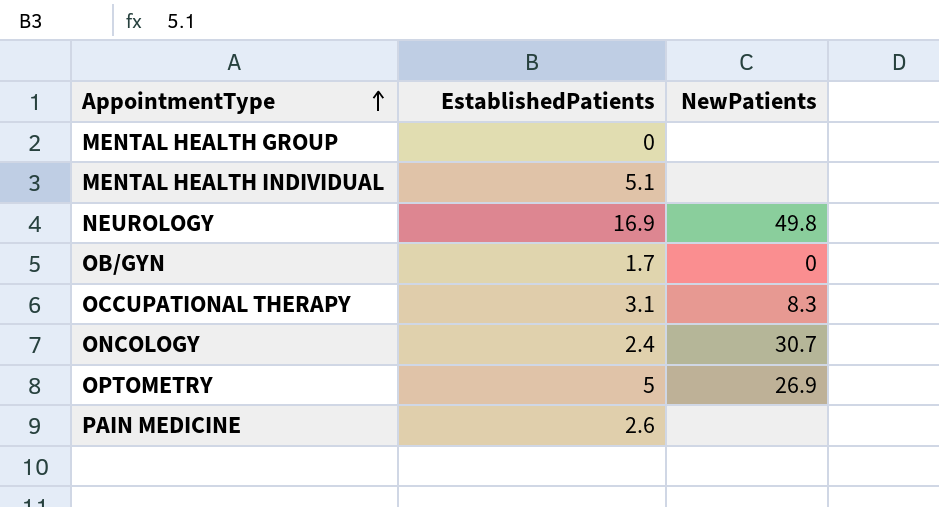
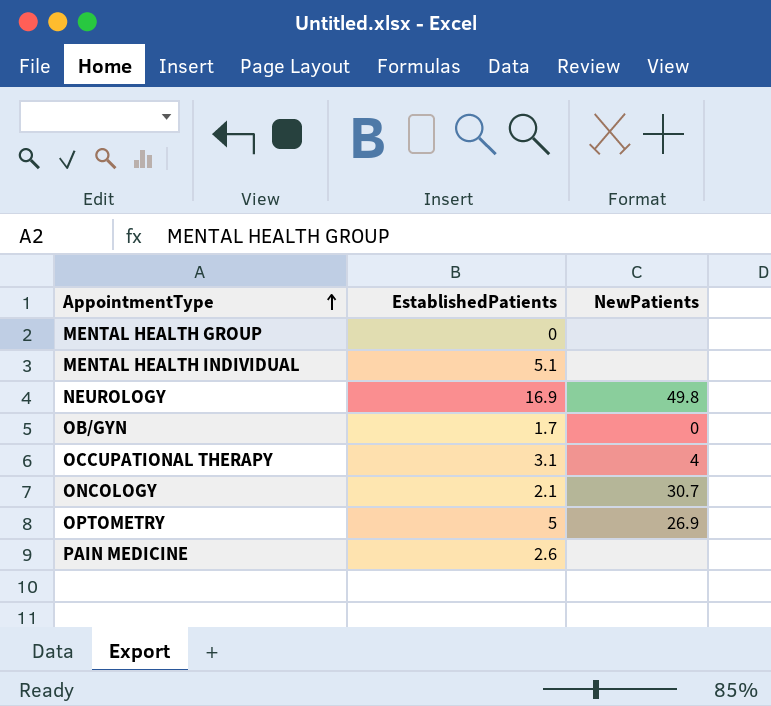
OCCUPATIONAL THERAPY | NewPatients: 8.3 -> 4
ONCOLOGY | EstablishedPatients: 2.4 -> 2.1

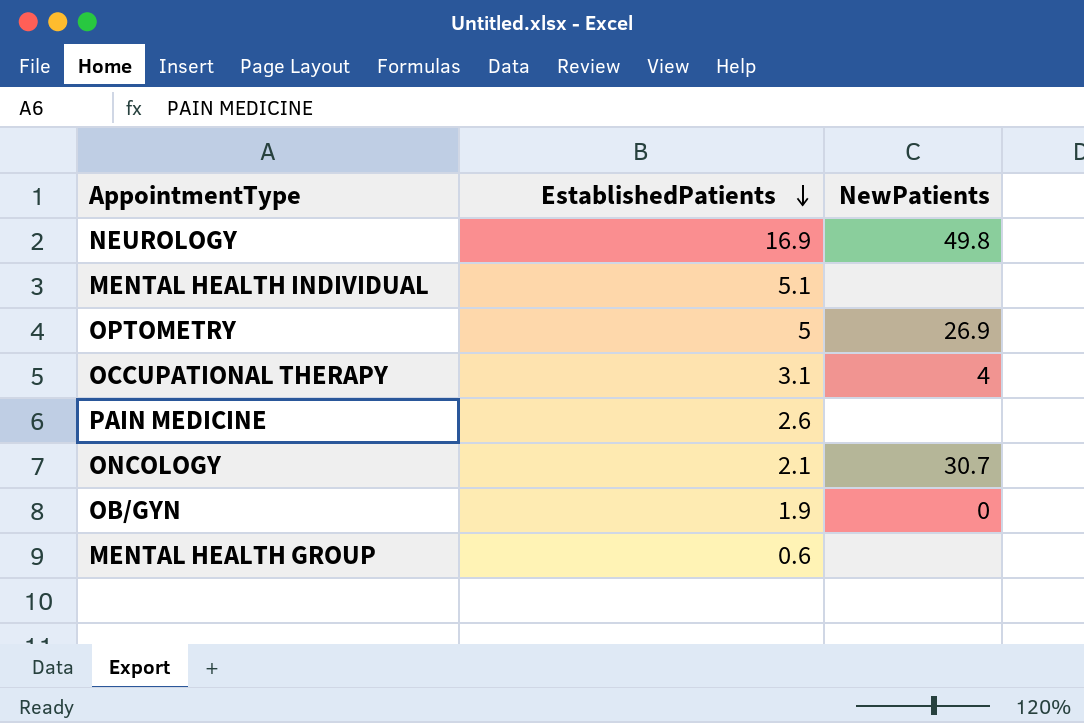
row order: AppointmentType ascending -> EstablishedPatients descending
OB/GYN | EstablishedPatients: 1.7 -> 1.9
MENTAL HEALTH GROUP | EstablishedPatients: 0 -> 0.6

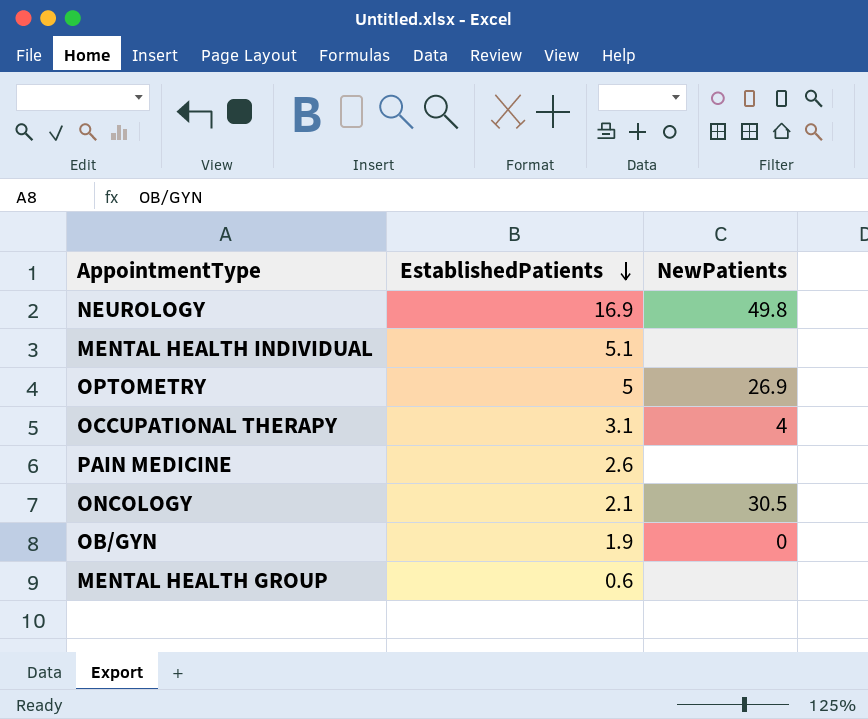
ONCOLOGY | NewPatients: 30.7 -> 30.5

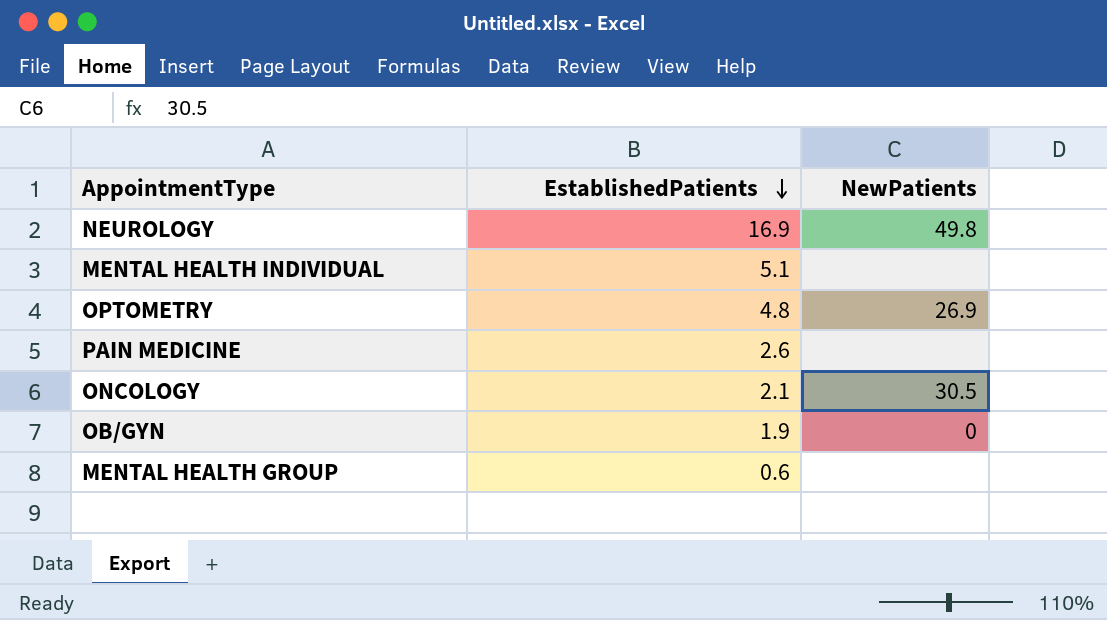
row OCCUPATIONAL THERAPY: 3.1 | 4 -> none
OPTOMETRY | EstablishedPatients: 5 -> 4.8

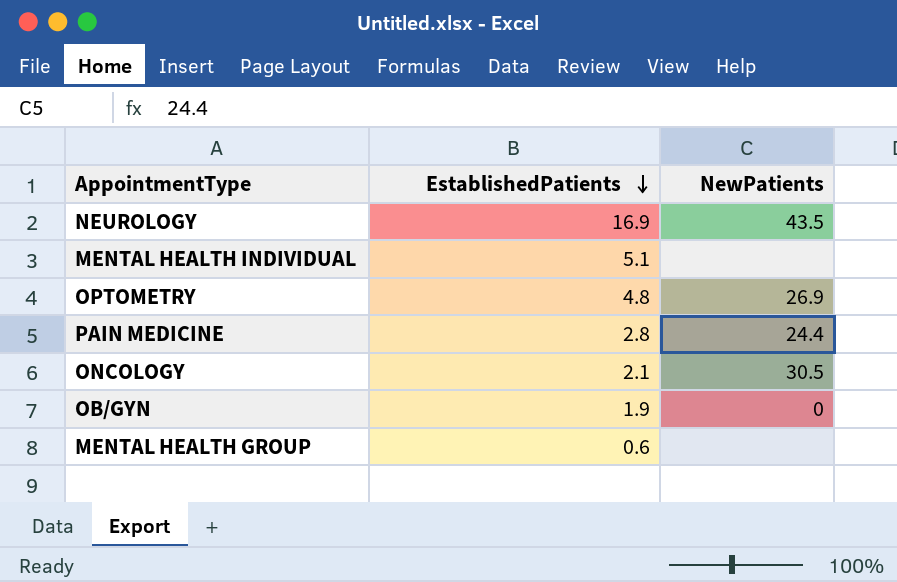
NEUROLOGY | NewPatients: 49.8 -> 43.5
PAIN MEDICINE | EstablishedPatients: 2.6 -> 2.8
PAIN MEDICINE | NewPatients: none -> 24.4

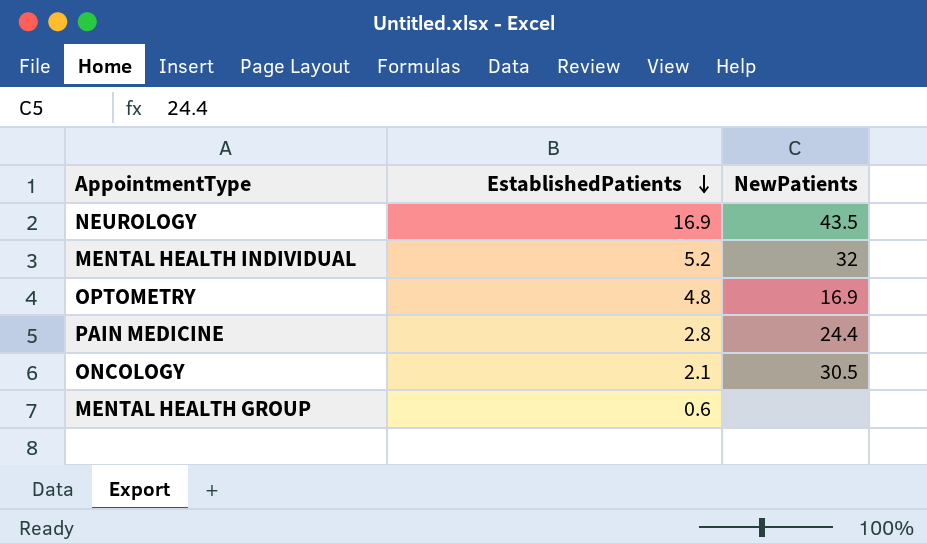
row OB/GYN: 1.9 | 0 -> none
MENTAL HEALTH INDIVIDUAL | EstablishedPatients: 5.1 -> 5.2
MENTAL HEALTH INDIVIDUAL | NewPatients: none -> 32
OPTOMETRY | NewPatients: 26.9 -> 16.9

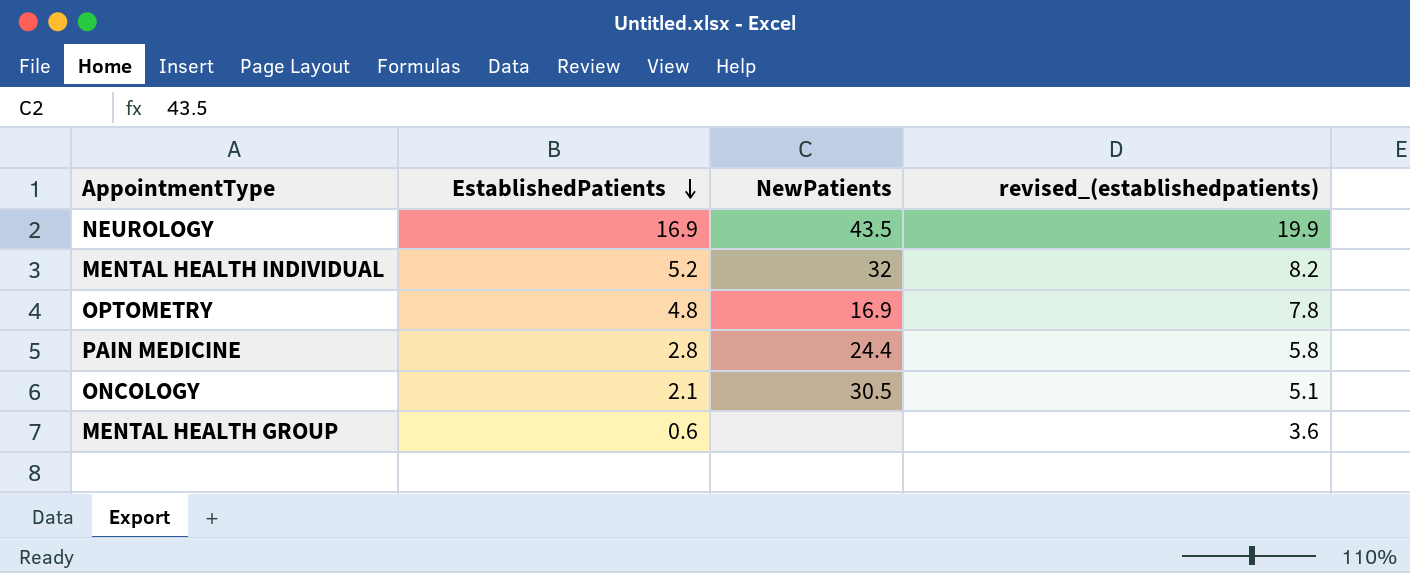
column revised_(establishedpatients) | formula: none -> [EstablishedPatients] + 3

